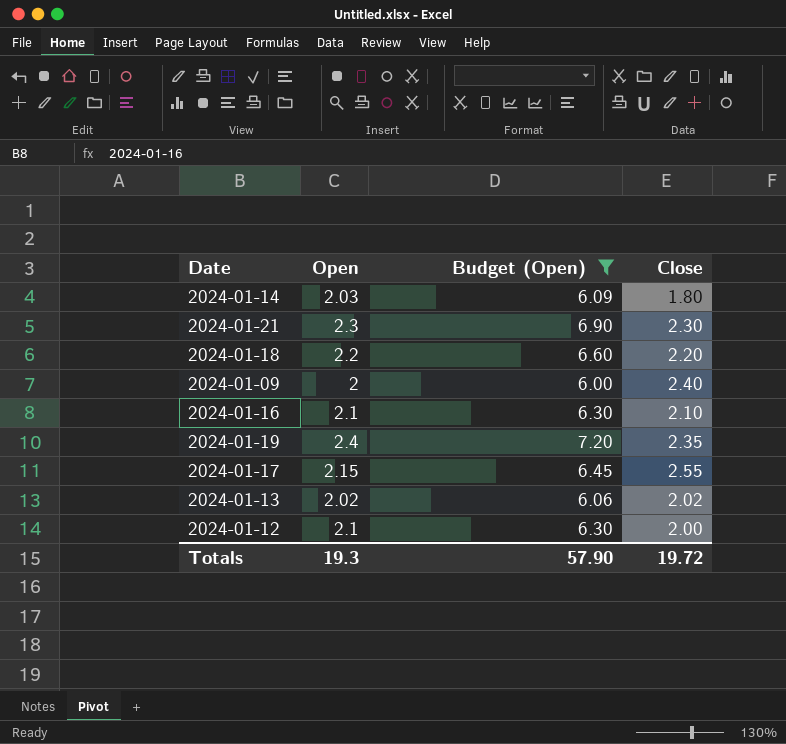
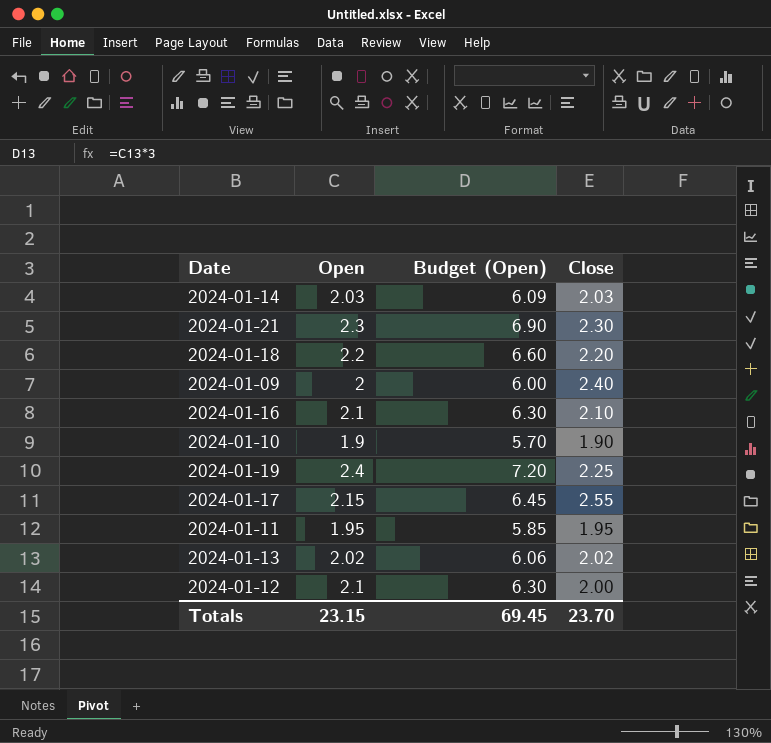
filter: Budget (Open) >= 6.00 -> none
2024-01-14 | Close: 1.80 -> 2.03
2024-01-19 | Close: 2.35 -> 2.25
Totals | Open: 19.3 -> 23.15
Totals | Budget (Open): 57.90 -> 69.45
Totals | Close: 19.72 -> 23.70

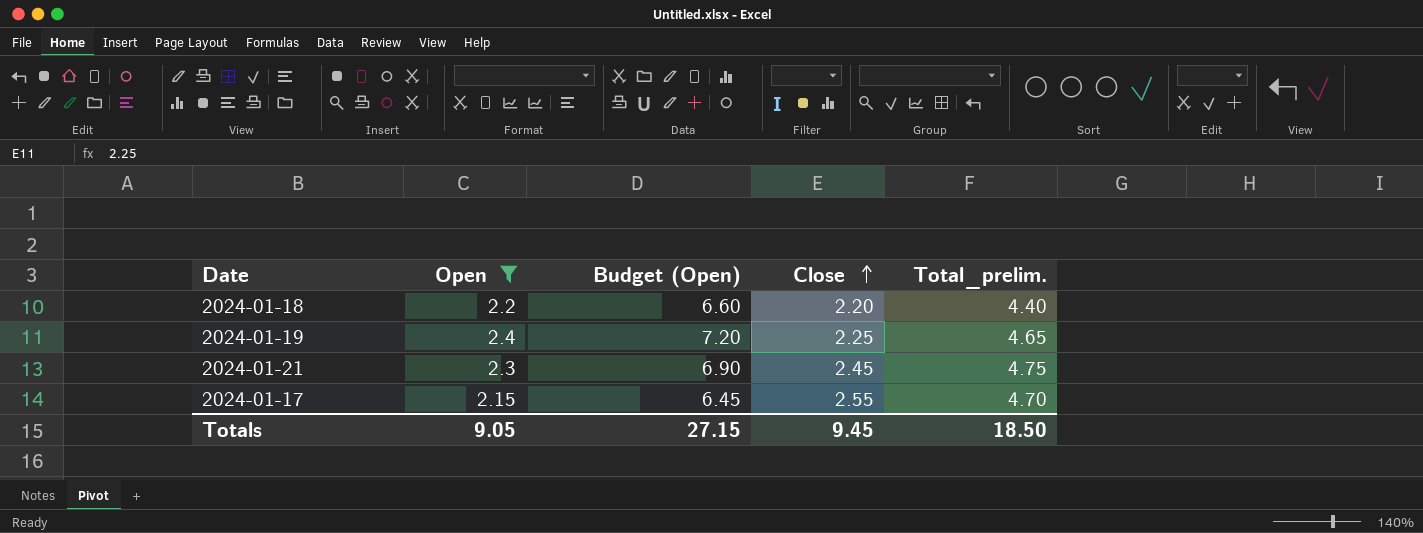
filter: none -> Open >= 2.15
row order: none -> Close ascending
column Total_prelim. | formula: none -> [Open] + [Close]
2024-01-21 | Close: 2.30 -> 2.45
Totals | Open: 23.15 -> 9.05
Totals | Budget (Open): 69.45 -> 27.15
Totals | Close: 23.70 -> 9.45

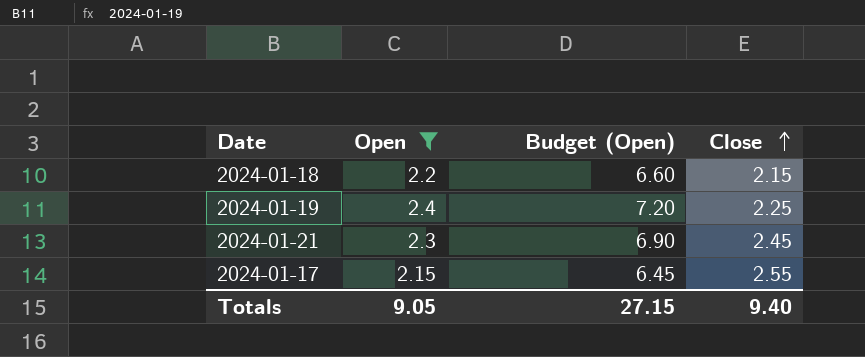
column Total_prelim. | formula: [Open] + [Close] -> none
2024-01-18 | Close: 2.20 -> 2.15
Totals | Close: 9.45 -> 9.40

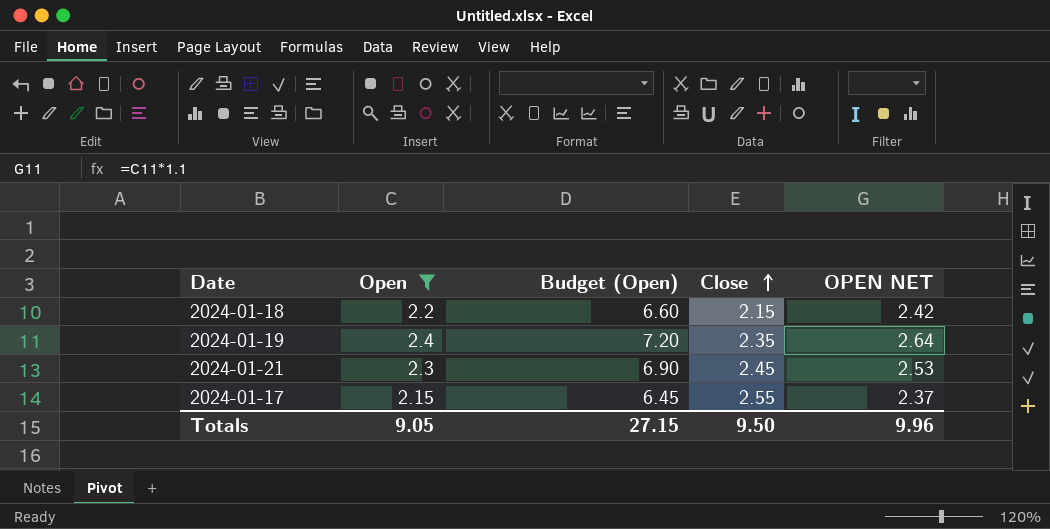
column OPEN NET | formula: none -> [Open] * 1.1
2024-01-19 | Close: 2.25 -> 2.35
Totals | Close: 9.40 -> 9.50

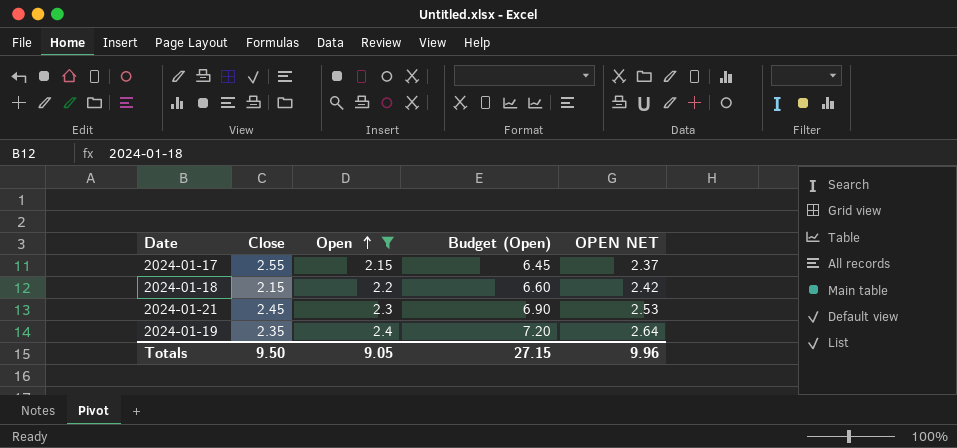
row order: Close ascending -> Open ascending
column Close | position: 4 -> 2

